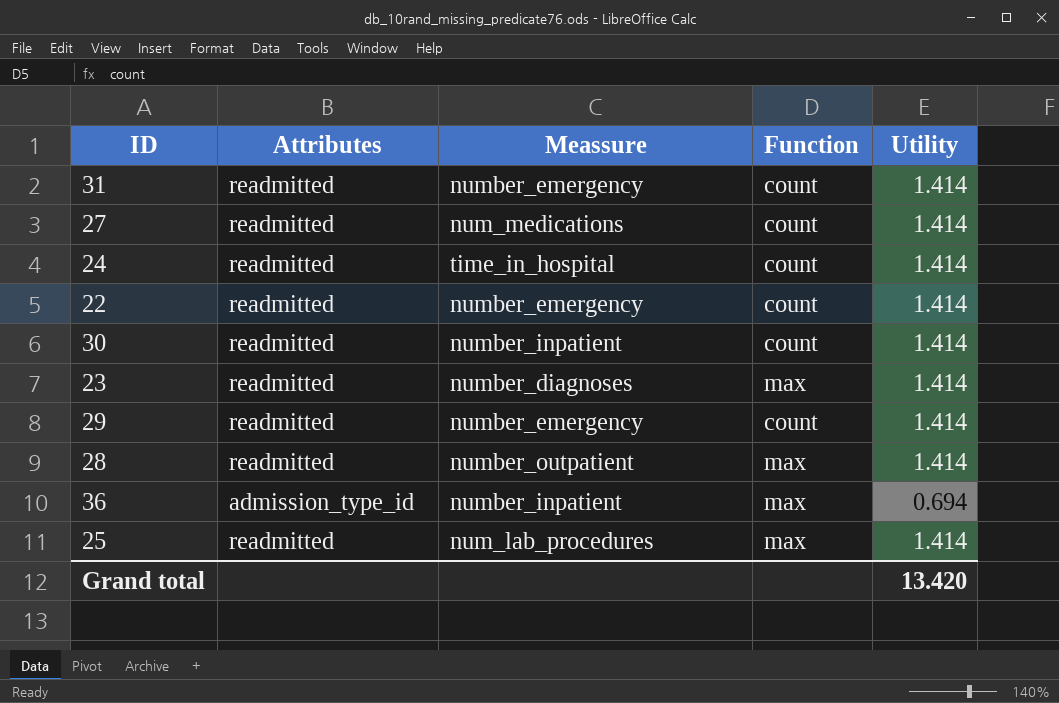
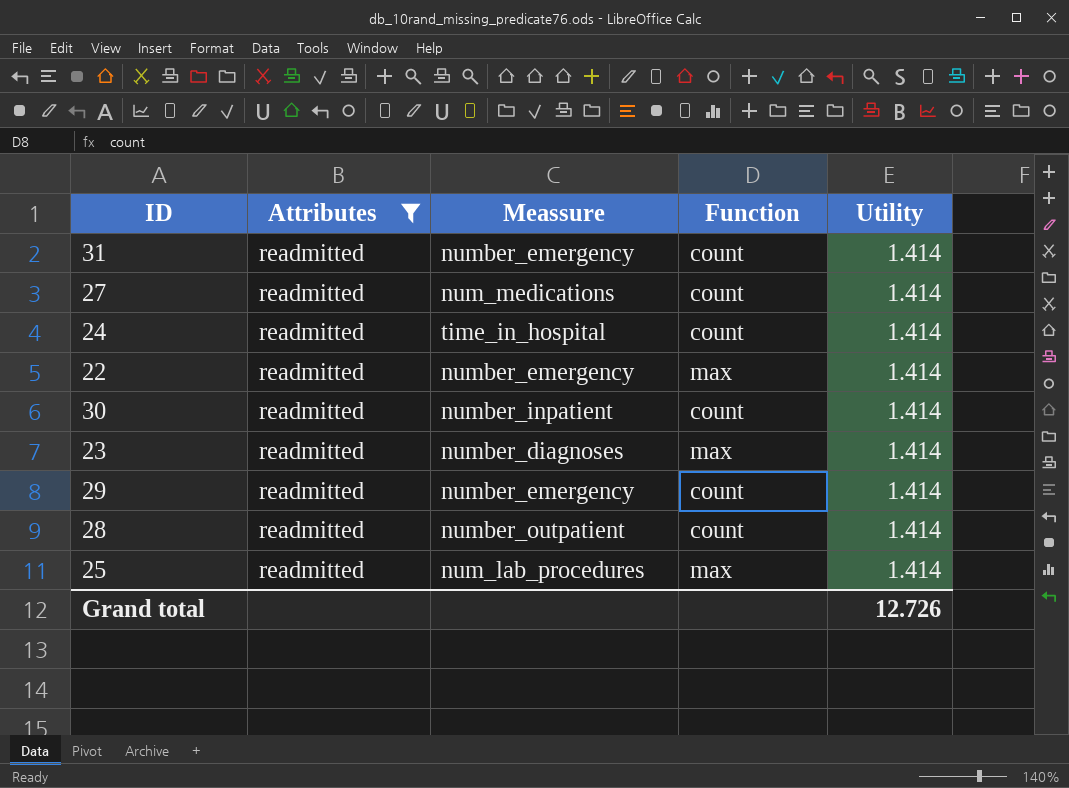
filter: none -> Attributes = readmitted
22 | Function: count -> max
28 | Function: max -> count
Grand total | Utility: 13.420 -> 12.726

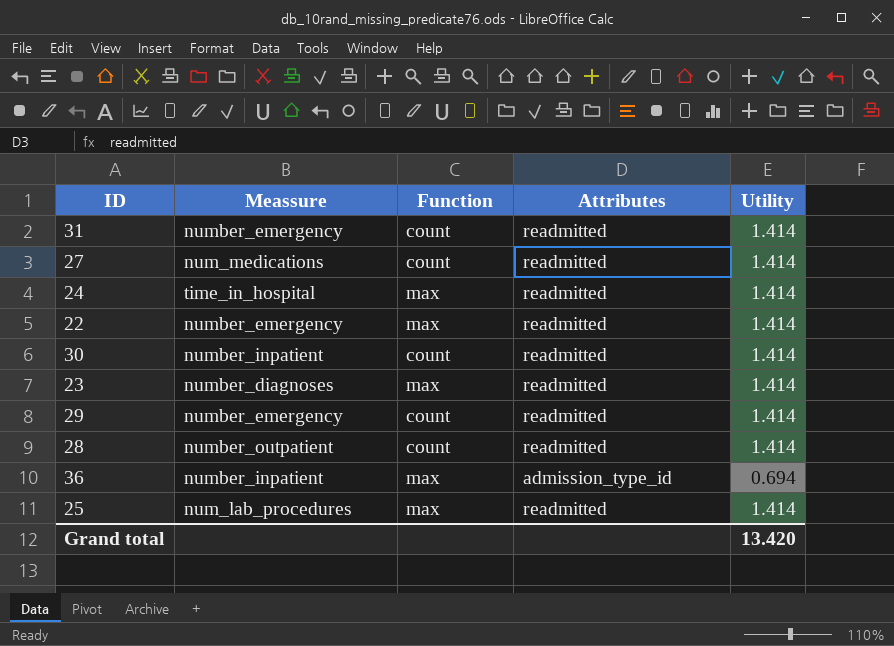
filter: Attributes = readmitted -> none
column Attributes | position: 2 -> 4
24 | Function: count -> max
Grand total | Utility: 12.726 -> 13.420

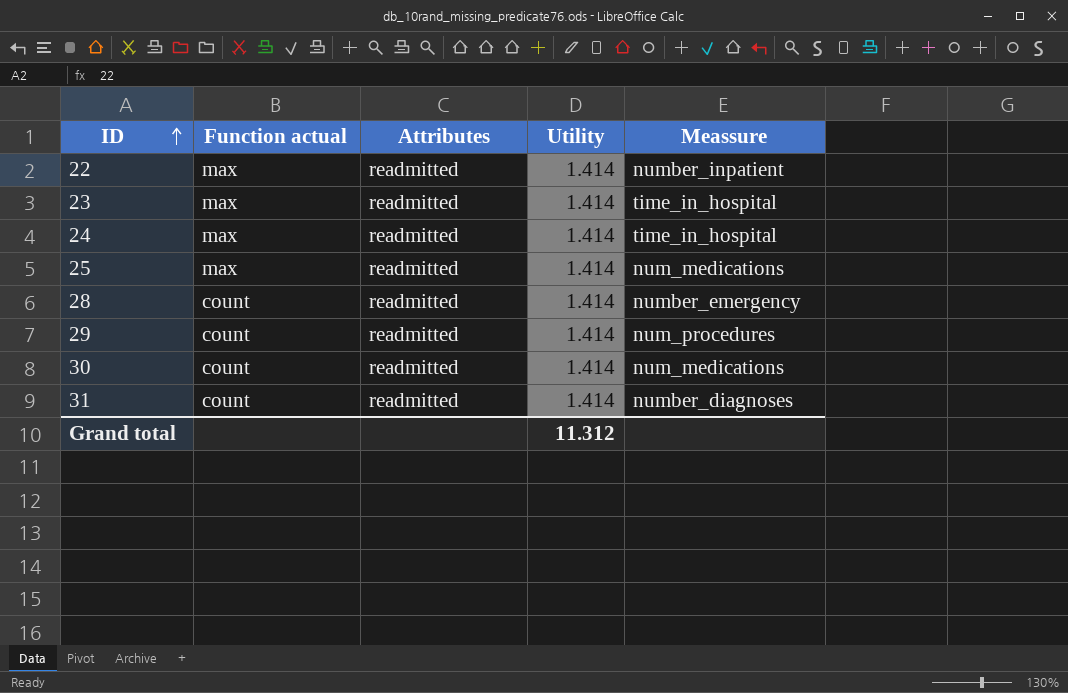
row order: none -> ID ascending
column name: Function -> Function actual
column Meassure | position: 2 -> 5
row 27: num_medications | count | readmitted | 1.414 -> none
row 36: number_inpatient | max | admission_type_id | 0.694 -> none
22 | Meassure: number_emergency -> number_inpatient
23 | Meassure: number_diagnoses -> time_in_hospital
25 | Meassure: num_lab_procedures -> num_medications
28 | Meassure: number_outpatient -> number_emergency
29 | Meassure: number_emergency -> num_procedures
30 | Meassure: number_inpatient -> num_medications
31 | Meassure: number_emergency -> number_diagnoses
Grand total | Utility: 13.420 -> 11.312

